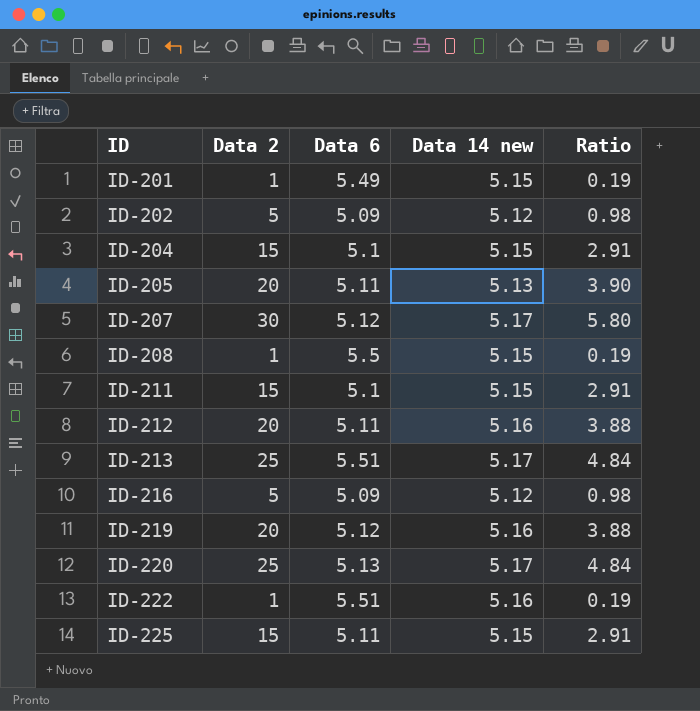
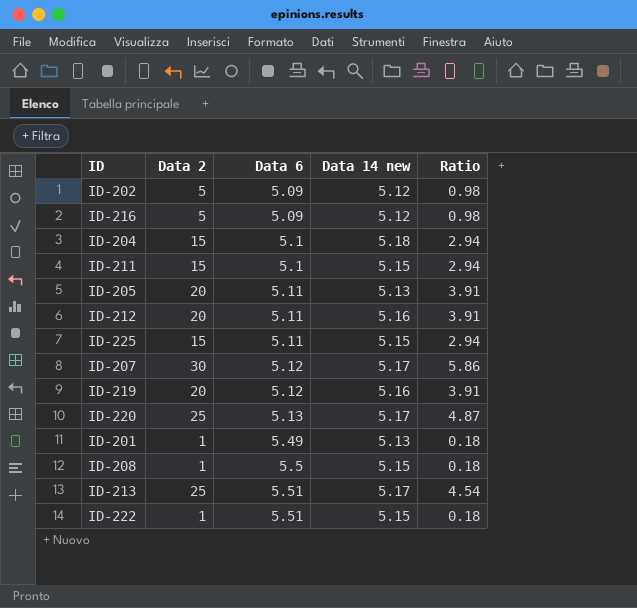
row order: ID ascending -> Data 6 ascending
column Ratio | formula: [Data 2] / [Data 14 new] -> [Data 2] / [Data 6]
ID-204 | Data 14 new: 5.15 -> 5.18
ID-201 | Data 14 new: 5.15 -> 5.13
ID-222 | Data 14 new: 5.16 -> 5.15

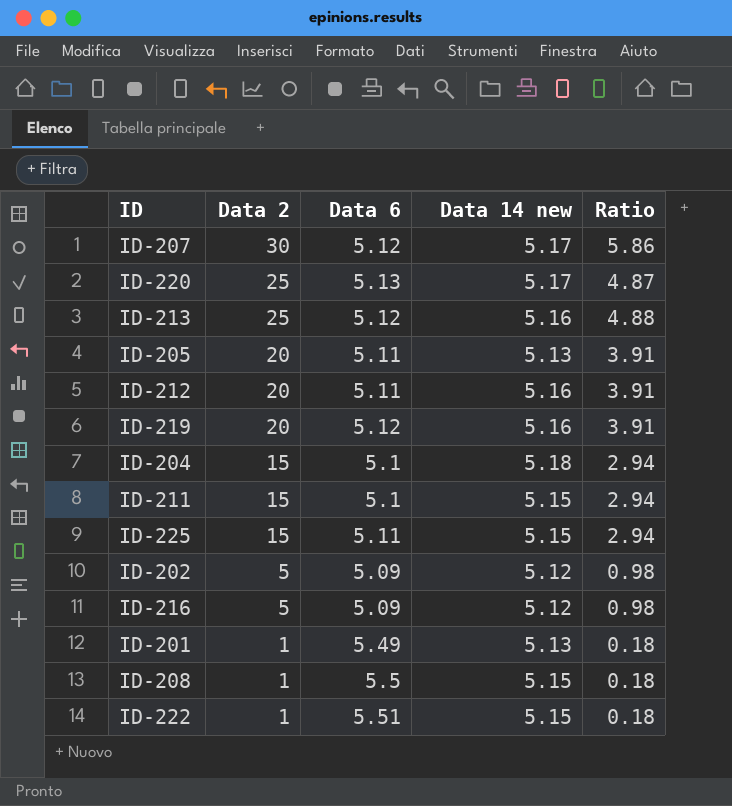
row order: Data 6 ascending -> Data 2 descending
ID-213 | Data 6: 5.51 -> 5.12
ID-213 | Data 14 new: 5.17 -> 5.16
ID-213 | Ratio: 4.54 -> 4.88

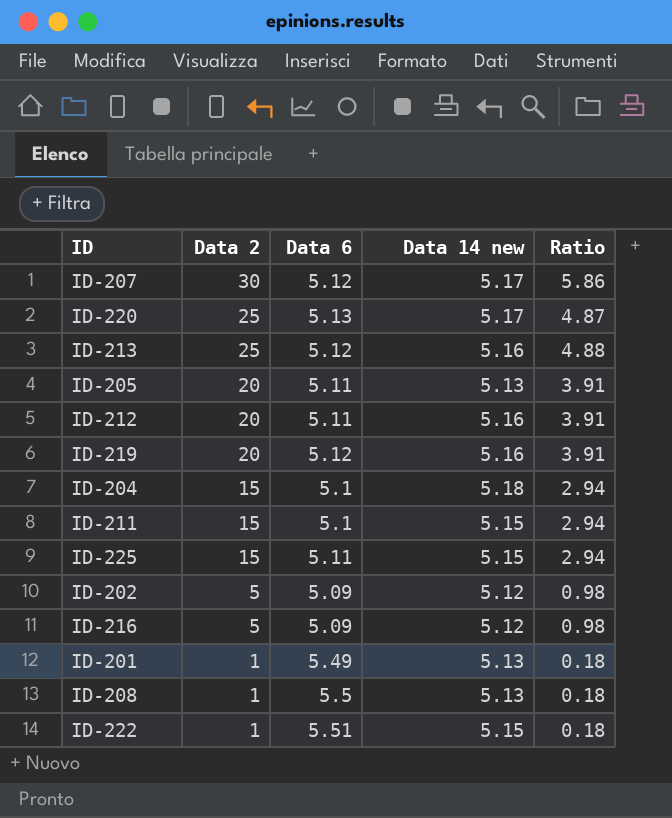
ID-208 | Data 14 new: 5.15 -> 5.13

